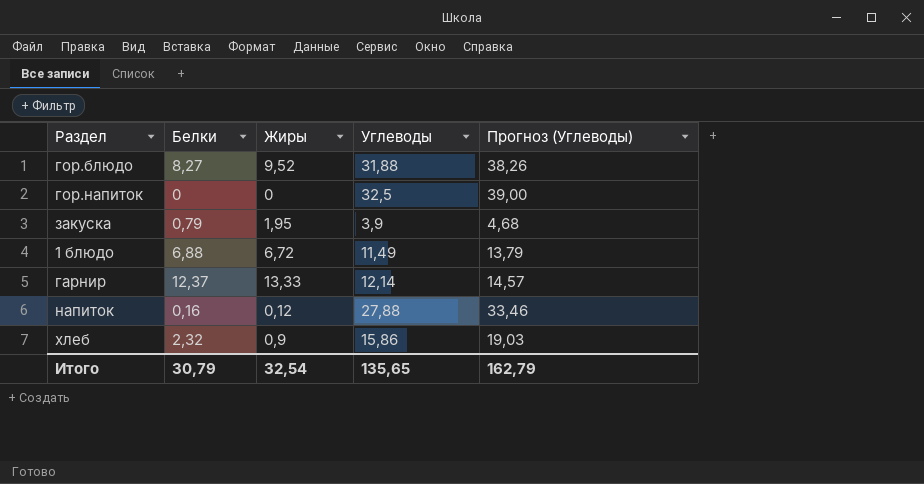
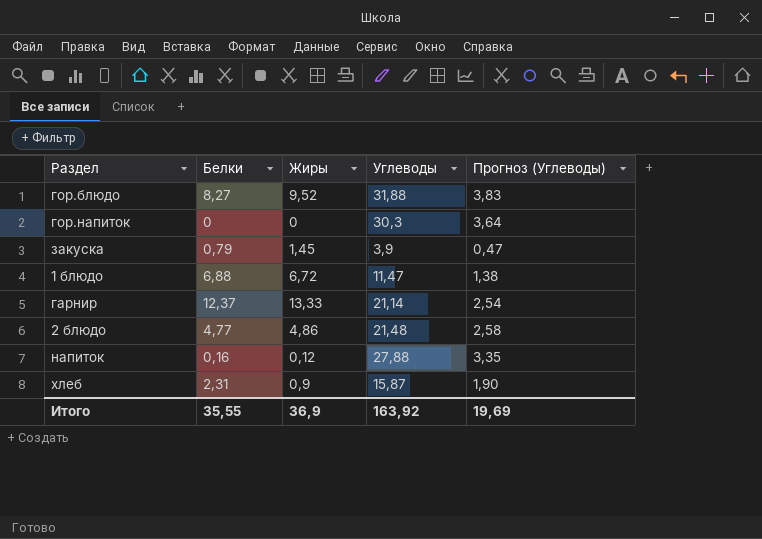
column Прогноз (Углеводы) | formula: [Углеводы] * 1,2 -> [Углеводы] * 0,12
гор.напиток | Углеводы: 32,5 -> 30,3
закуска | Жиры: 1,95 -> 1,45
1 блюдо | Углеводы: 11,49 -> 11,47
гарнир | Углеводы: 12,14 -> 21,14
row 2 блюдо: none -> 4,77 | 4,86 | 21,48 | 2,58
хлеб | Белки: 2,32 -> 2,31
хлеб | Углеводы: 15,86 -> 15,87
Итого | Белки: 30,79 -> 35,55
Итого | Жиры: 32,54 -> 36,9
Итого | Углеводы: 135,65 -> 163,92
Итого | Прогноз (Углеводы): 162,79 -> 19,69

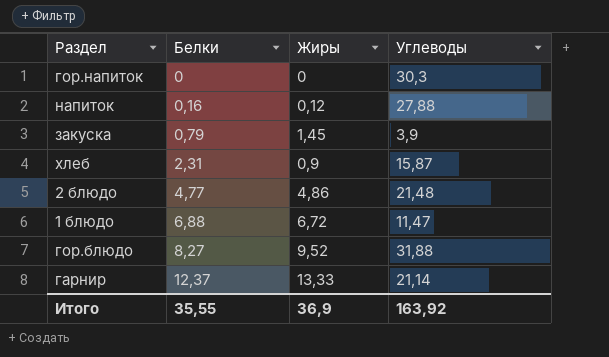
row order: none -> Белки ascending
column Прогноз (Углеводы) | formula: [Углеводы] * 0,12 -> none

